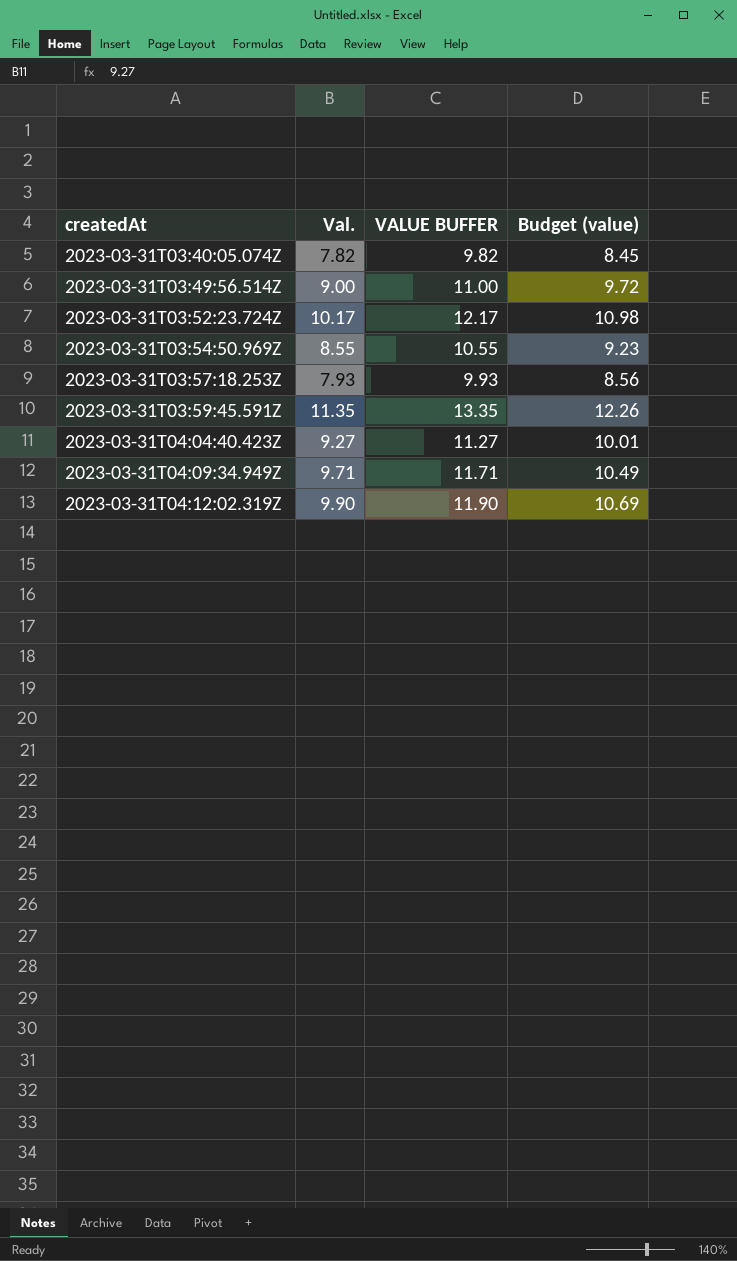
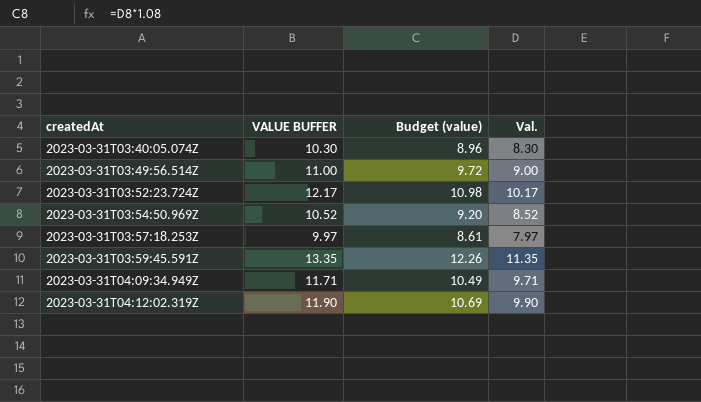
column Val. | position: 2 -> 4
row 2023-03-31T04:04:40.423Z: 9.27 | 11.27 | 10.01 -> none
2023-03-31T03:40:05.074Z | VALUE BUFFER: 9.82 -> 10.30
2023-03-31T03:40:05.074Z | Budget (value): 8.45 -> 8.96
2023-03-31T03:40:05.074Z | Val.: 7.82 -> 8.30
2023-03-31T03:54:50.969Z | VALUE BUFFER: 10.55 -> 10.52
2023-03-31T03:54:50.969Z | Budget (value): 9.23 -> 9.20
2023-03-31T03:54:50.969Z | Val.: 8.55 -> 8.52
2023-03-31T03:57:18.253Z | VALUE BUFFER: 9.93 -> 9.97
2023-03-31T03:57:18.253Z | Budget (value): 8.56 -> 8.61
2023-03-31T03:57:18.253Z | Val.: 7.93 -> 7.97

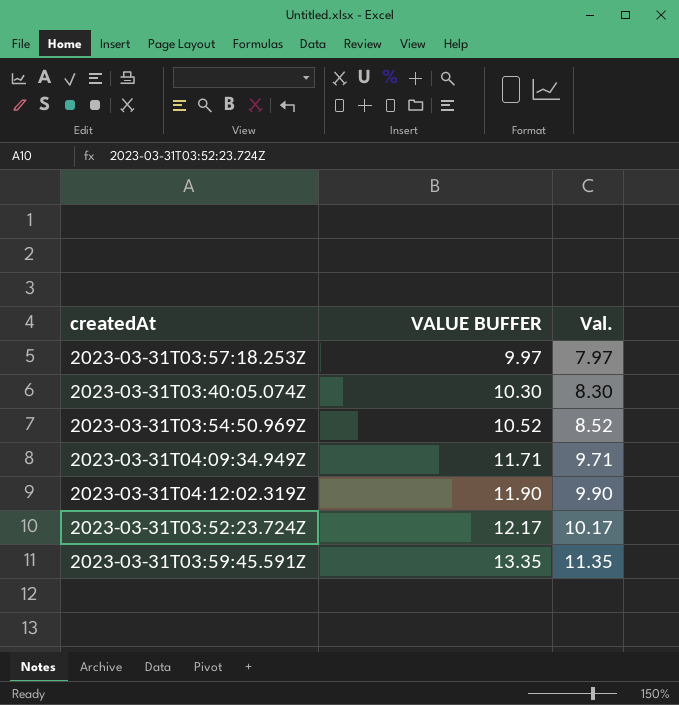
row order: createdAt ascending -> VALUE BUFFER ascending
column Budget (value) | formula: [Val.] * 1.08 -> none
row 2023-03-31T03:49:56.514Z: 11.00 | 9.72 | 9.00 -> none

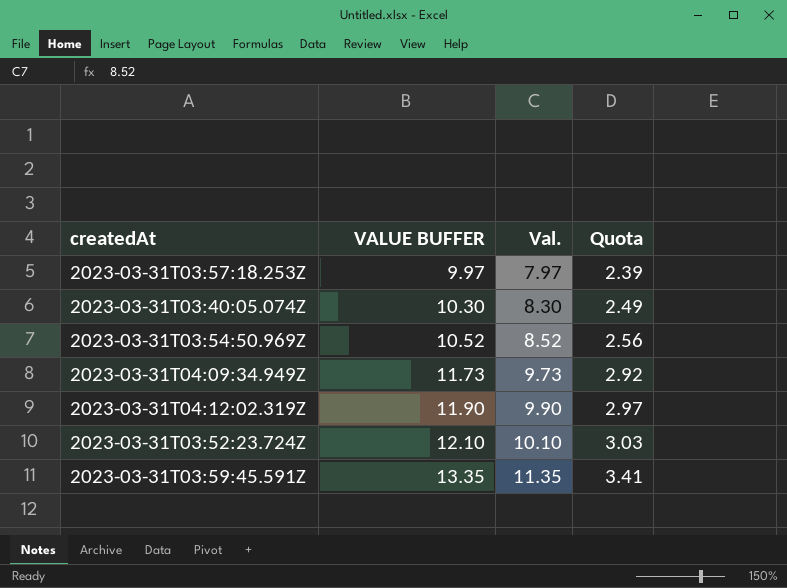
column Quota | formula: none -> [Val.] * 0.3
2023-03-31T04:09:34.949Z | VALUE BUFFER: 11.71 -> 11.73
2023-03-31T04:09:34.949Z | Val.: 9.71 -> 9.73
2023-03-31T03:52:23.724Z | VALUE BUFFER: 12.17 -> 12.10
2023-03-31T03:52:23.724Z | Val.: 10.17 -> 10.10

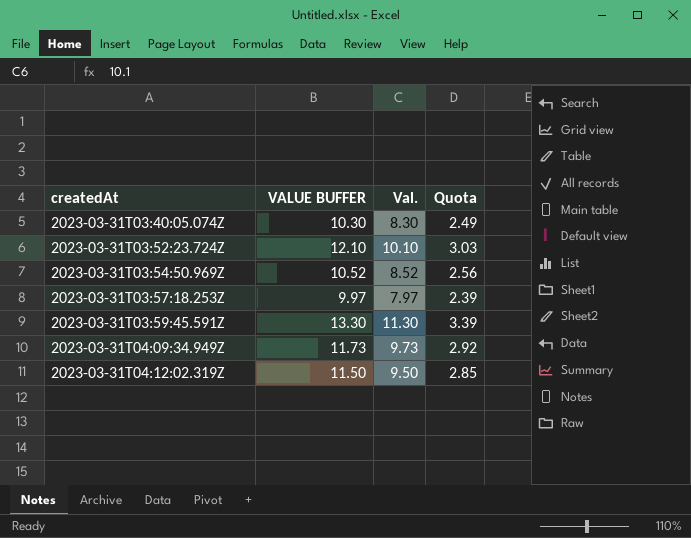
row order: VALUE BUFFER ascending -> createdAt ascending
2023-03-31T03:59:45.591Z | VALUE BUFFER: 13.35 -> 13.30
2023-03-31T03:59:45.591Z | Val.: 11.35 -> 11.30
2023-03-31T03:59:45.591Z | Quota: 3.41 -> 3.39
2023-03-31T04:12:02.319Z | VALUE BUFFER: 11.90 -> 11.50
2023-03-31T04:12:02.319Z | Val.: 9.90 -> 9.50
2023-03-31T04:12:02.319Z | Quota: 2.97 -> 2.85

